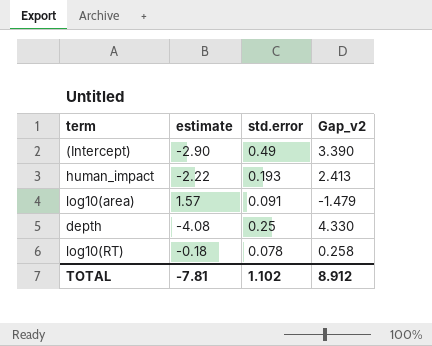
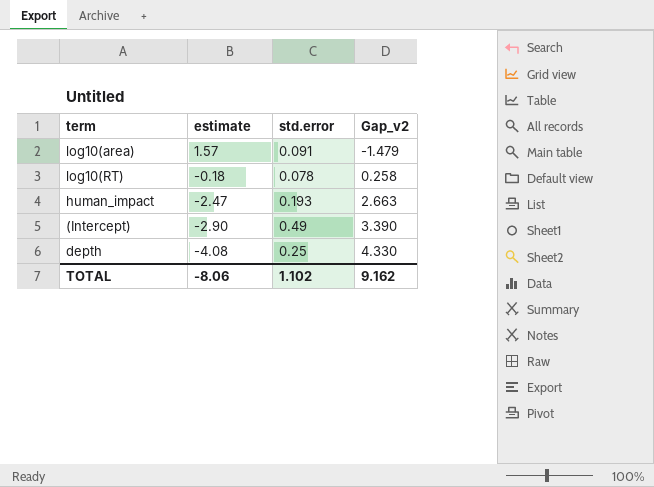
row order: none -> estimate descending
human_impact | estimate: -2.22 -> -2.47
human_impact | Gap_v2: 2.413 -> 2.663
TOTAL | estimate: -7.81 -> -8.06
TOTAL | Gap_v2: 8.912 -> 9.162

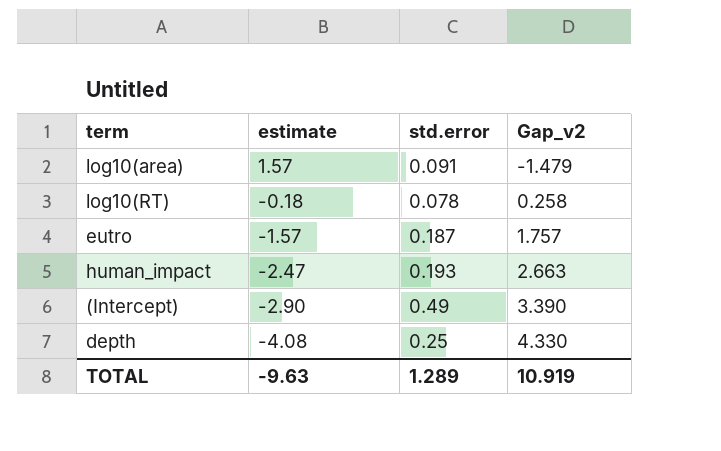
row eutro: none -> -1.57 | 0.187 | 1.757
TOTAL | estimate: -8.06 -> -9.63
TOTAL | std.error: 1.102 -> 1.289
TOTAL | Gap_v2: 9.162 -> 10.919

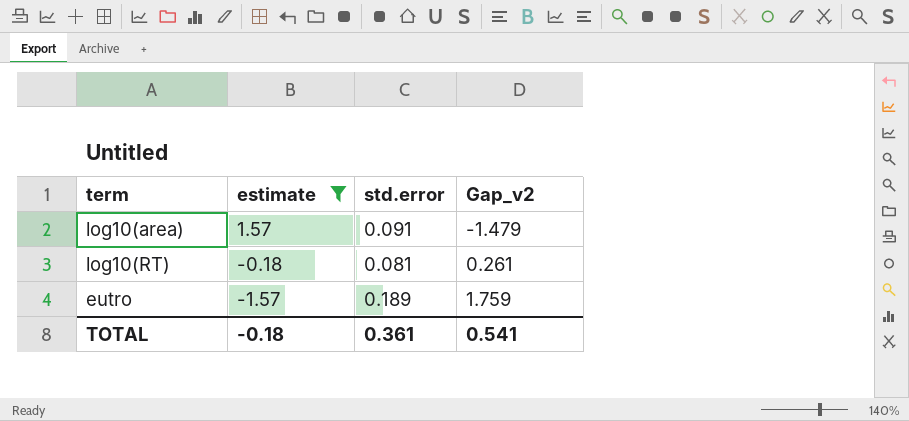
filter: none -> estimate >= -1.57
log10(RT) | std.error: 0.078 -> 0.081
log10(RT) | Gap_v2: 0.258 -> 0.261
eutro | std.error: 0.187 -> 0.189
eutro | Gap_v2: 1.757 -> 1.759
TOTAL | estimate: -9.63 -> -0.18
TOTAL | std.error: 1.289 -> 0.361
TOTAL | Gap_v2: 10.919 -> 0.541

